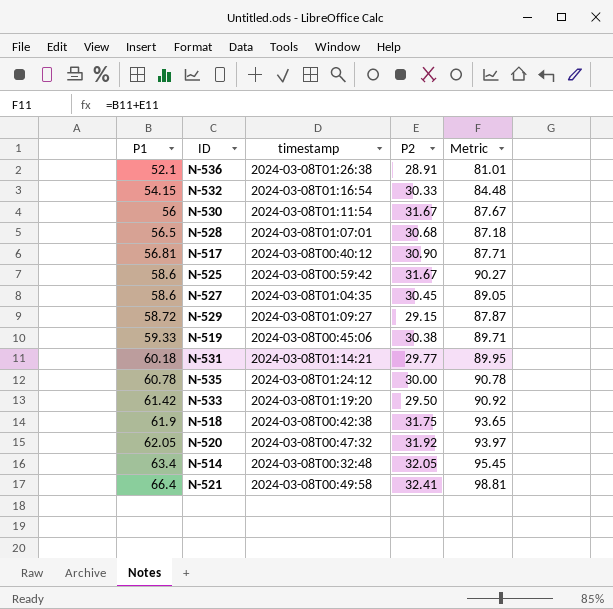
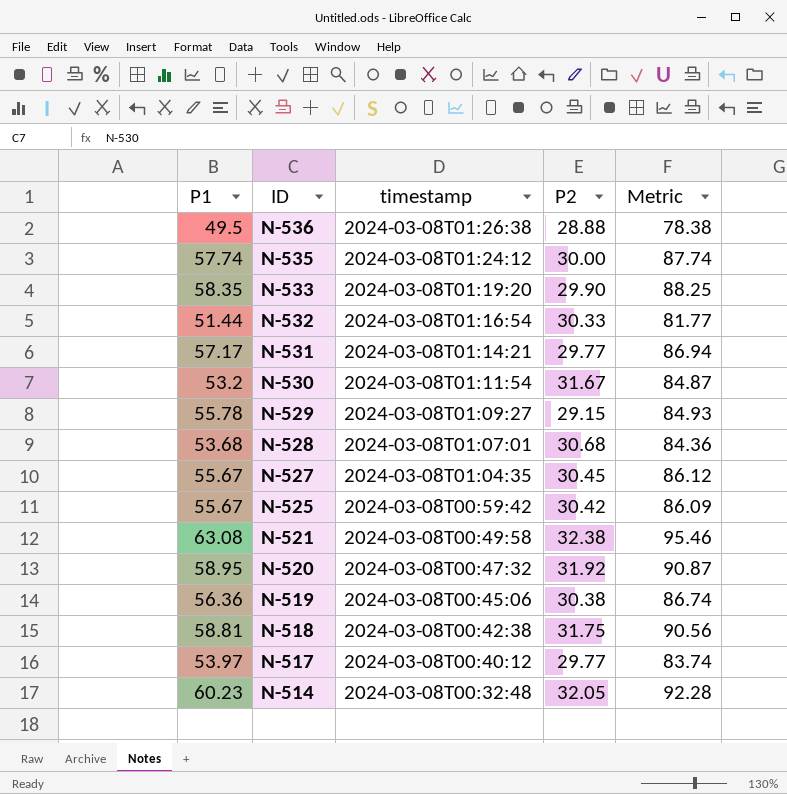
row order: P1 ascending -> ID descending
N-536 | P1: 52.1 -> 49.5
N-536 | P2: 28.91 -> 28.88
N-536 | Metric: 81.01 -> 78.38
N-535 | P1: 60.78 -> 57.74
N-535 | Metric: 90.78 -> 87.74
N-533 | P1: 61.42 -> 58.35
N-533 | P2: 29.50 -> 29.90
N-533 | Metric: 90.92 -> 88.25
N-532 | P1: 54.15 -> 51.44
N-532 | Metric: 84.48 -> 81.77
N-531 | P1: 60.18 -> 57.17
N-531 | Metric: 89.95 -> 86.94
N-530 | P1: 56 -> 53.2
N-530 | Metric: 87.67 -> 84.87
N-529 | P1: 58.72 -> 55.78
N-529 | Metric: 87.87 -> 84.93
N-528 | P1: 56.5 -> 53.68
N-528 | Metric: 87.18 -> 84.36
N-527 | P1: 58.6 -> 55.67
N-527 | Metric: 89.05 -> 86.12
N-525 | P1: 58.6 -> 55.67
N-525 | P2: 31.67 -> 30.42
N-525 | Metric: 90.27 -> 86.09
N-521 | P1: 66.4 -> 63.08
N-521 | P2: 32.41 -> 32.38
N-521 | Metric: 98.81 -> 95.46
N-520 | P1: 62.05 -> 58.95
N-520 | Metric: 93.97 -> 90.87
N-519 | P1: 59.33 -> 56.36
N-519 | Metric: 89.71 -> 86.74
N-518 | P1: 61.9 -> 58.81
N-518 | Metric: 93.65 -> 90.56
N-517 | P1: 56.81 -> 53.97
N-517 | P2: 30.90 -> 29.77
N-517 | Metric: 87.71 -> 83.74
N-514 | P1: 63.4 -> 60.23
N-514 | Metric: 95.45 -> 92.28

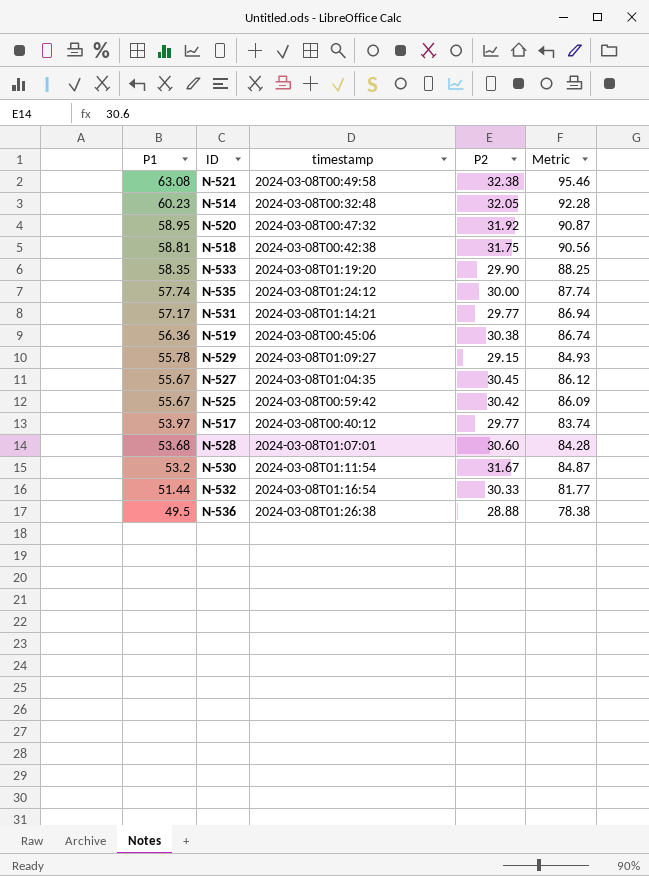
row order: ID descending -> P1 descending
N-528 | P2: 30.68 -> 30.60
N-528 | Metric: 84.36 -> 84.28

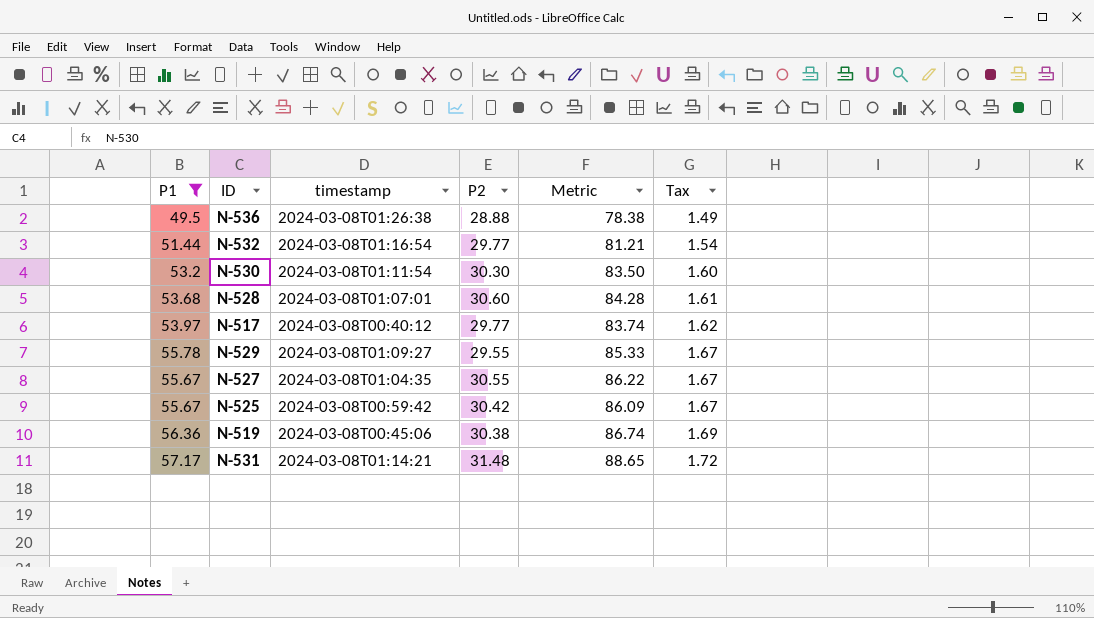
filter: none -> P1 <= 57.17
row order: P1 descending -> Tax ascending
column Tax | formula: none -> [P1] * 0.03
N-532 | P2: 30.33 -> 29.77
N-532 | Metric: 81.77 -> 81.21
N-530 | P2: 31.67 -> 30.30
N-530 | Metric: 84.87 -> 83.50
N-529 | P2: 29.15 -> 29.55
N-529 | Metric: 84.93 -> 85.33
N-527 | P2: 30.45 -> 30.55
N-527 | Metric: 86.12 -> 86.22
N-531 | P2: 29.77 -> 31.48
N-531 | Metric: 86.94 -> 88.65

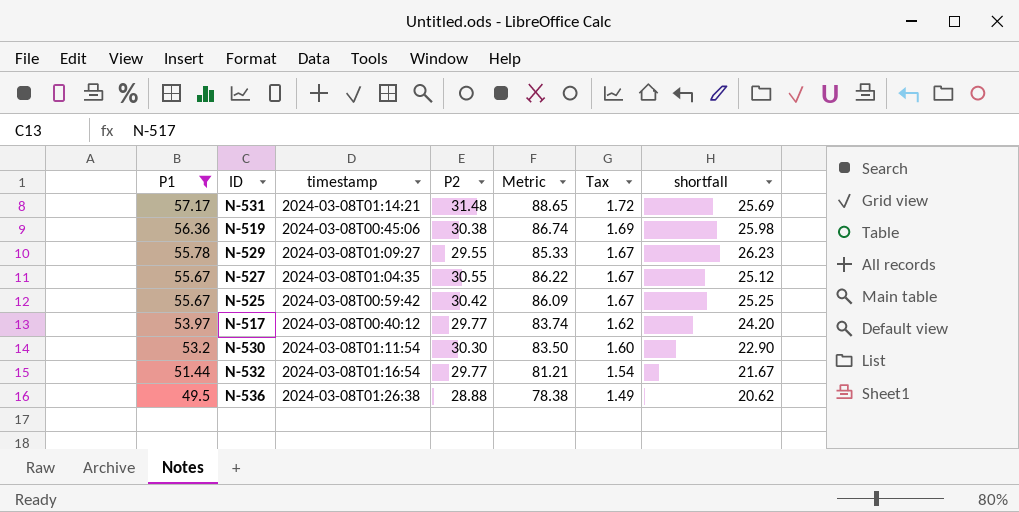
row order: Tax ascending -> P1 descending
column shortfall | formula: none -> [P1] - [P2]
row N-528: 53.68 | 2024-03-08T01:07:01 | 30.60 | 84.28 | 1.61 -> none

